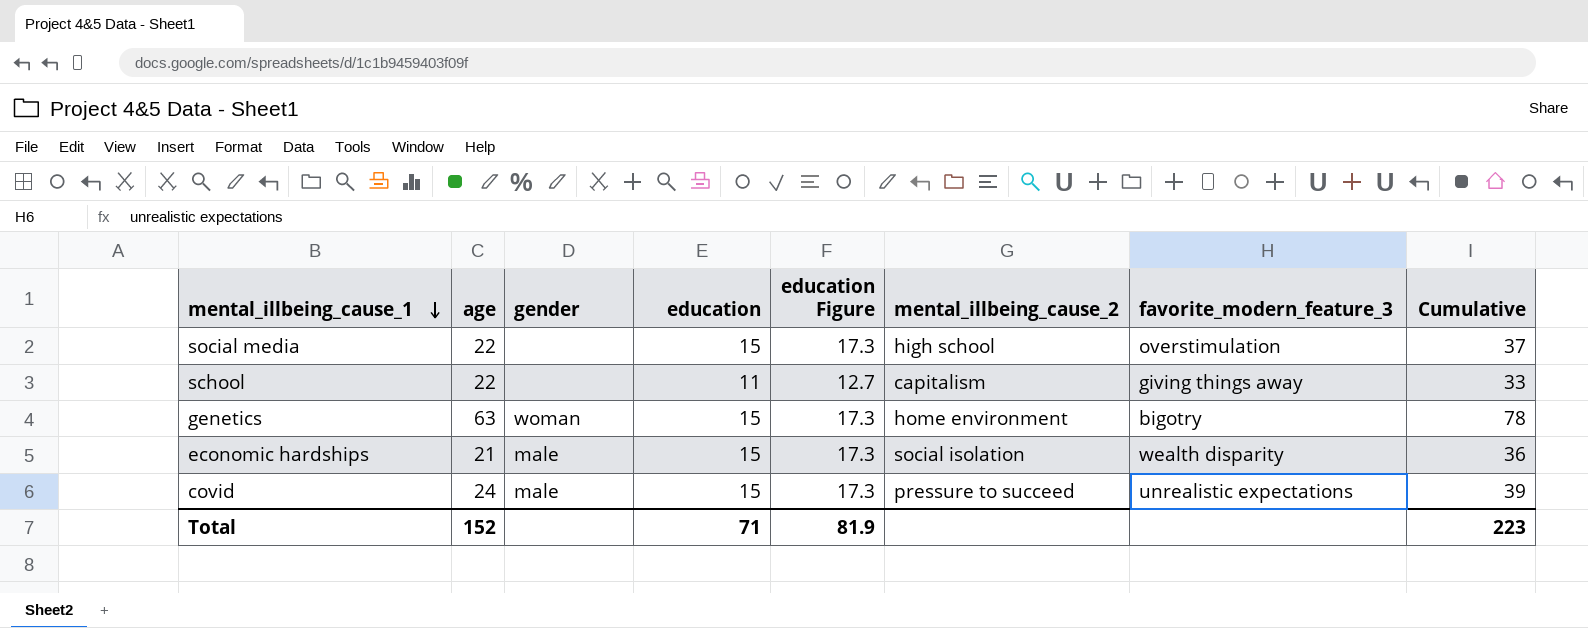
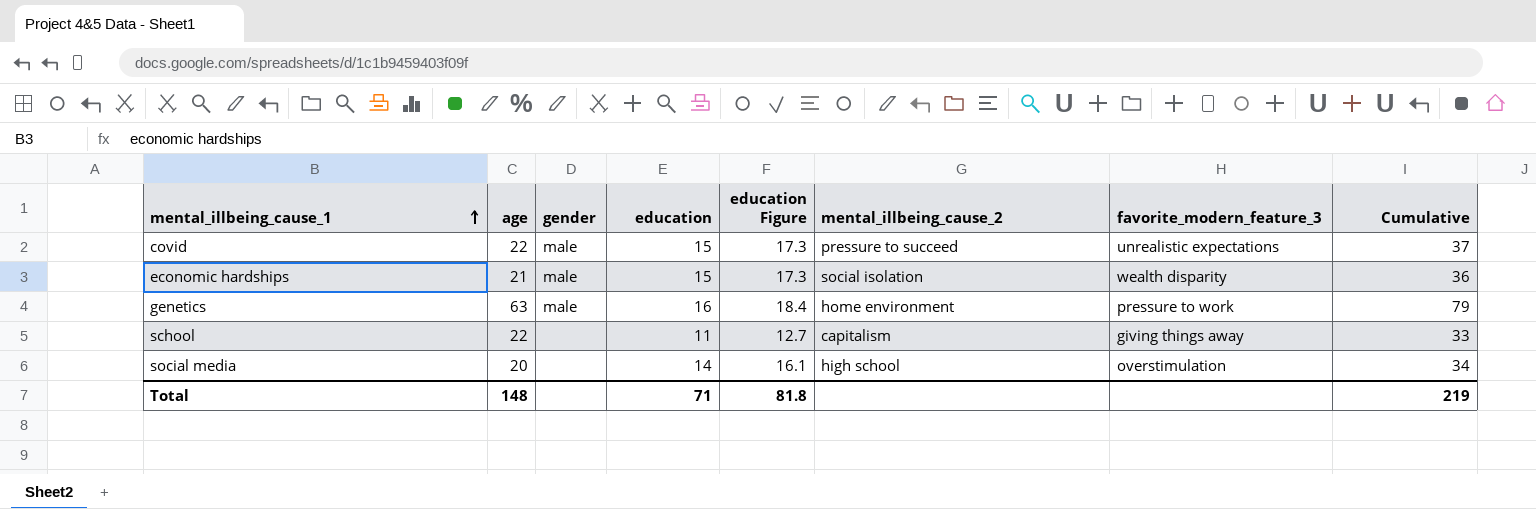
row order: mental_illbeing_cause_1 descending -> mental_illbeing_cause_1 ascending
covid | age: 24 -> 22
covid | Cumulative: 39 -> 37
genetics | gender: woman -> male
genetics | education: 15 -> 16
genetics | education Figure: 17.3 -> 18.4
genetics | favorite_modern_feature_3: bigotry -> pressure to work
genetics | Cumulative: 78 -> 79
social media | age: 22 -> 20
social media | education: 15 -> 14
social media | education Figure: 17.3 -> 16.1
social media | Cumulative: 37 -> 34
Total | age: 152 -> 148
Total | education Figure: 81.9 -> 81.8
Total | Cumulative: 223 -> 219

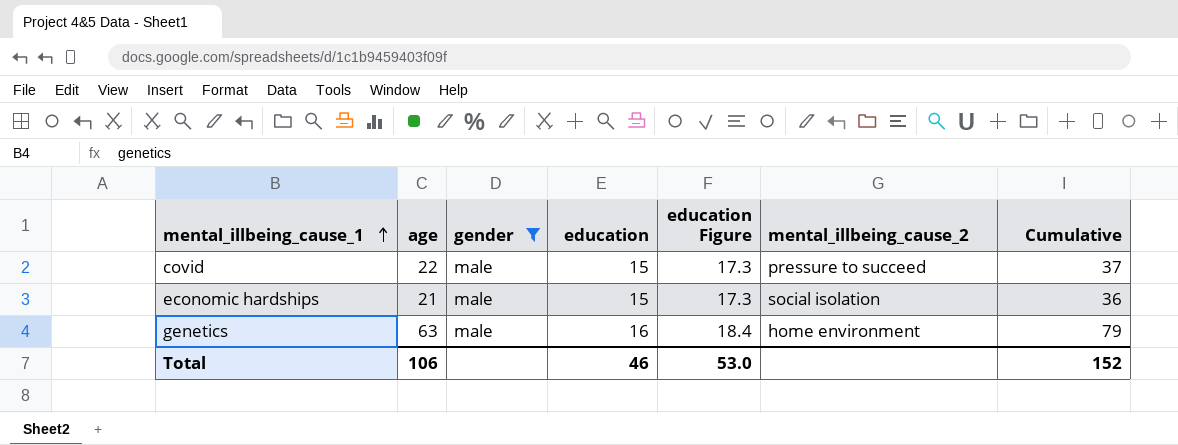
filter: none -> gender = male
column favorite_modern_feature_3 | position: 7 -> none
Total | age: 148 -> 106
Total | education: 71 -> 46
Total | education Figure: 81.8 -> 53.0
Total | Cumulative: 219 -> 152

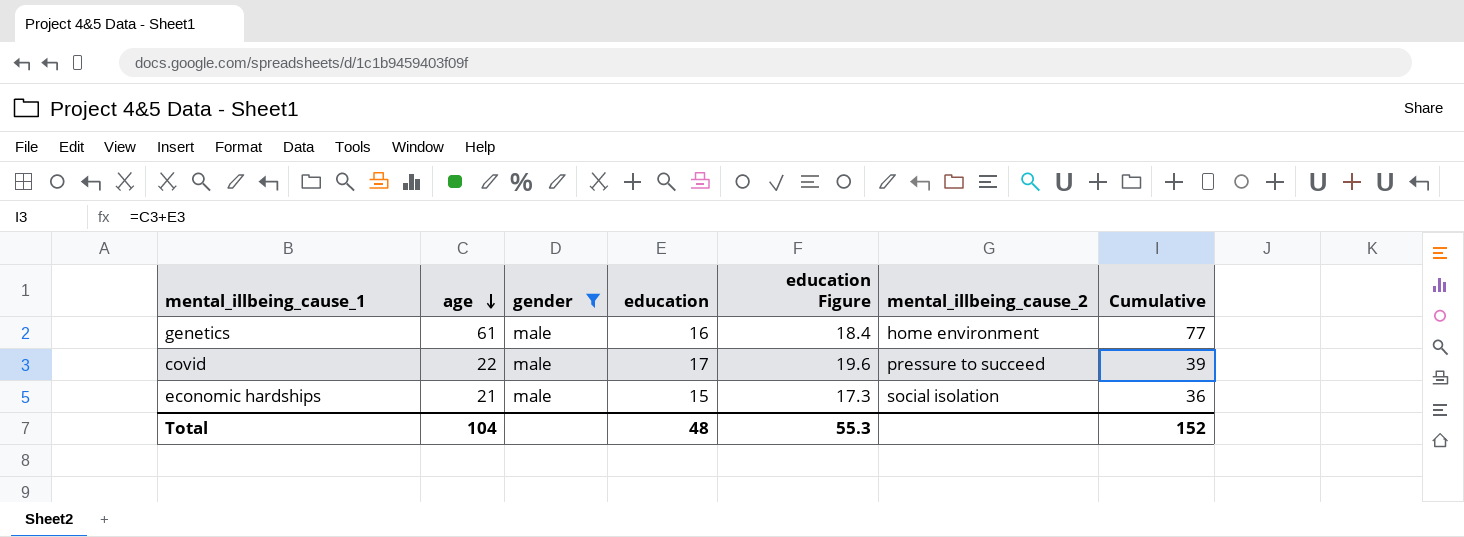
row order: mental_illbeing_cause_1 ascending -> age descending
genetics | age: 63 -> 61
genetics | Cumulative: 79 -> 77
covid | education: 15 -> 17
covid | education Figure: 17.3 -> 19.6
covid | Cumulative: 37 -> 39
Total | age: 106 -> 104
Total | education: 46 -> 48
Total | education Figure: 53.0 -> 55.3

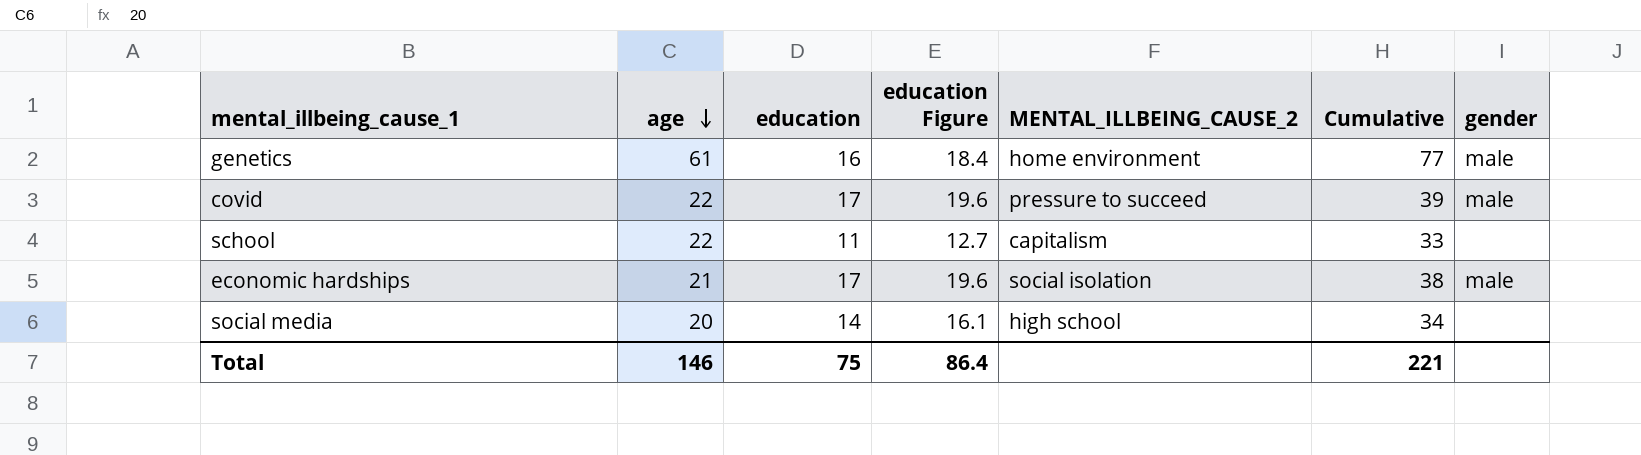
filter: gender = male -> none
column name: mental_illbeing_cause_2 -> MENTAL_ILLBEING_CAUSE_2
column gender | position: 3 -> 7
economic hardships | education: 15 -> 17
economic hardships | education Figure: 17.3 -> 19.6
economic hardships | Cumulative: 36 -> 38
Total | age: 104 -> 146
Total | education: 48 -> 75
Total | education Figure: 55.3 -> 86.4
Total | Cumulative: 152 -> 221

